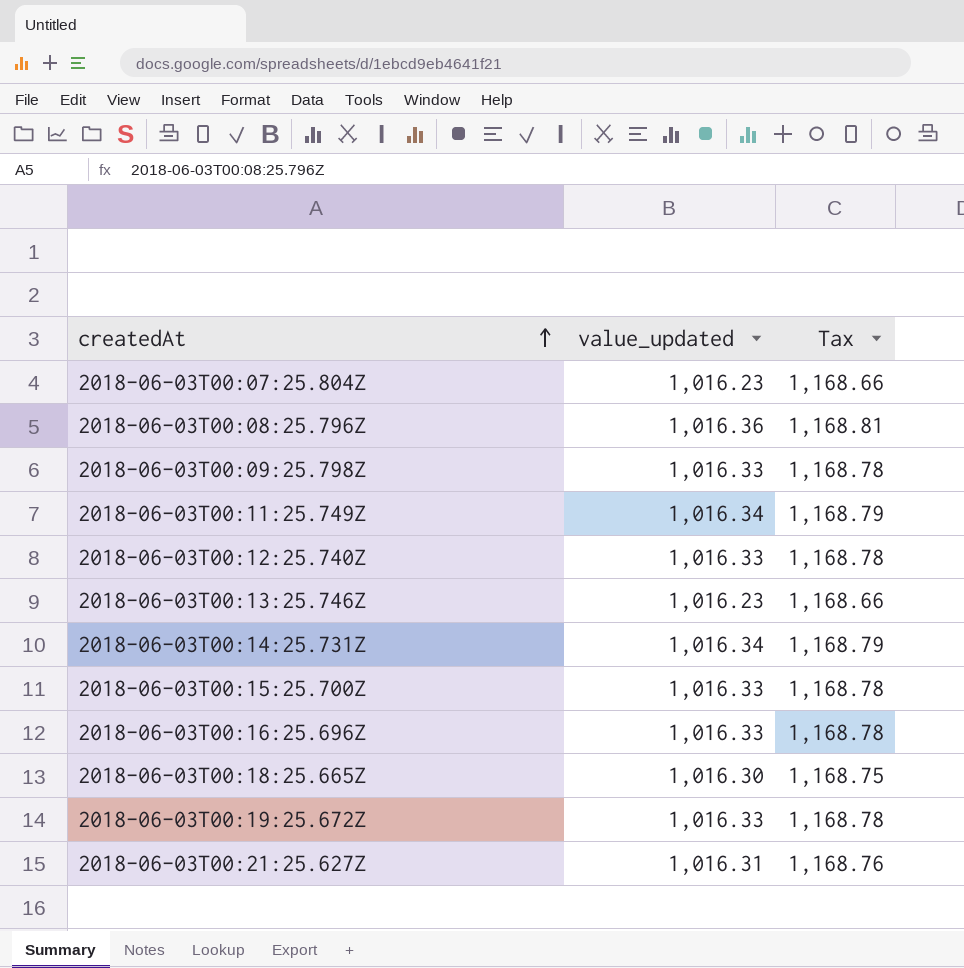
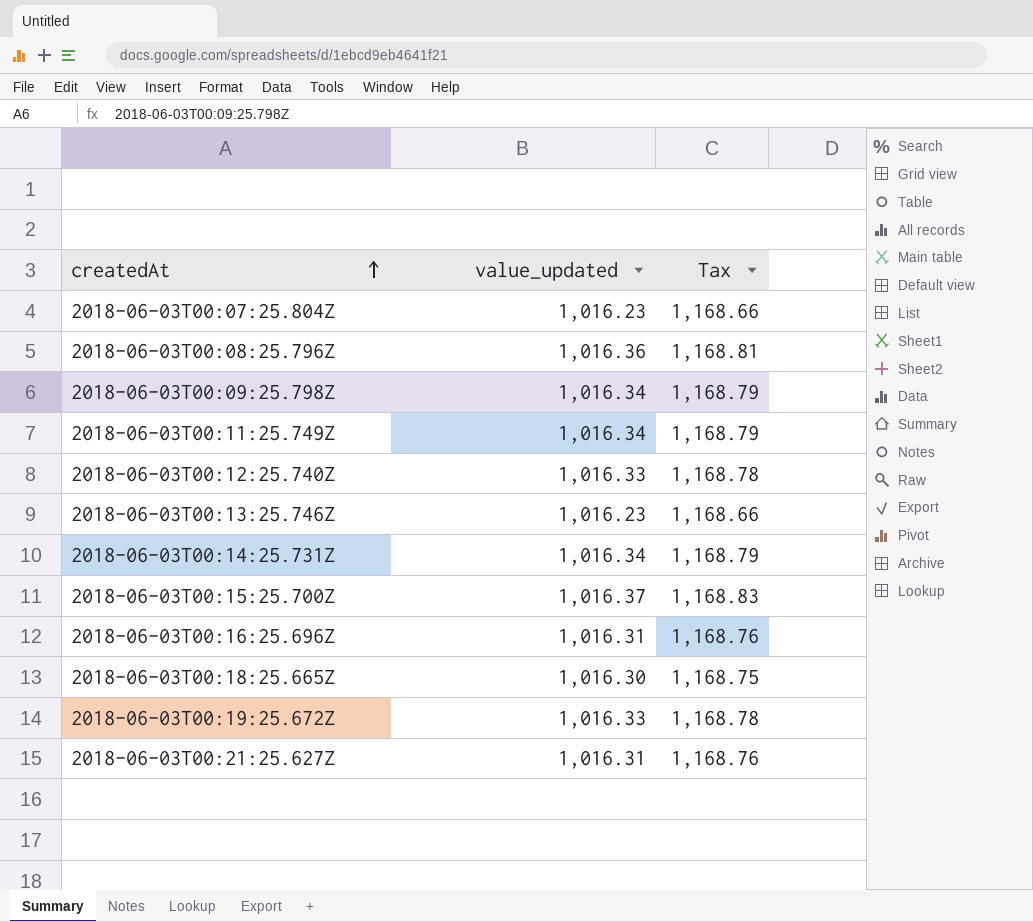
2018-06-03T00:09:25.798Z | value_updated: 1,016.33 -> 1,016.34
2018-06-03T00:09:25.798Z | Tax: 1,168.78 -> 1,168.79
2018-06-03T00:15:25.700Z | value_updated: 1,016.33 -> 1,016.37
2018-06-03T00:15:25.700Z | Tax: 1,168.78 -> 1,168.83
2018-06-03T00:16:25.696Z | value_updated: 1,016.33 -> 1,016.31
2018-06-03T00:16:25.696Z | Tax: 1,168.78 -> 1,168.76

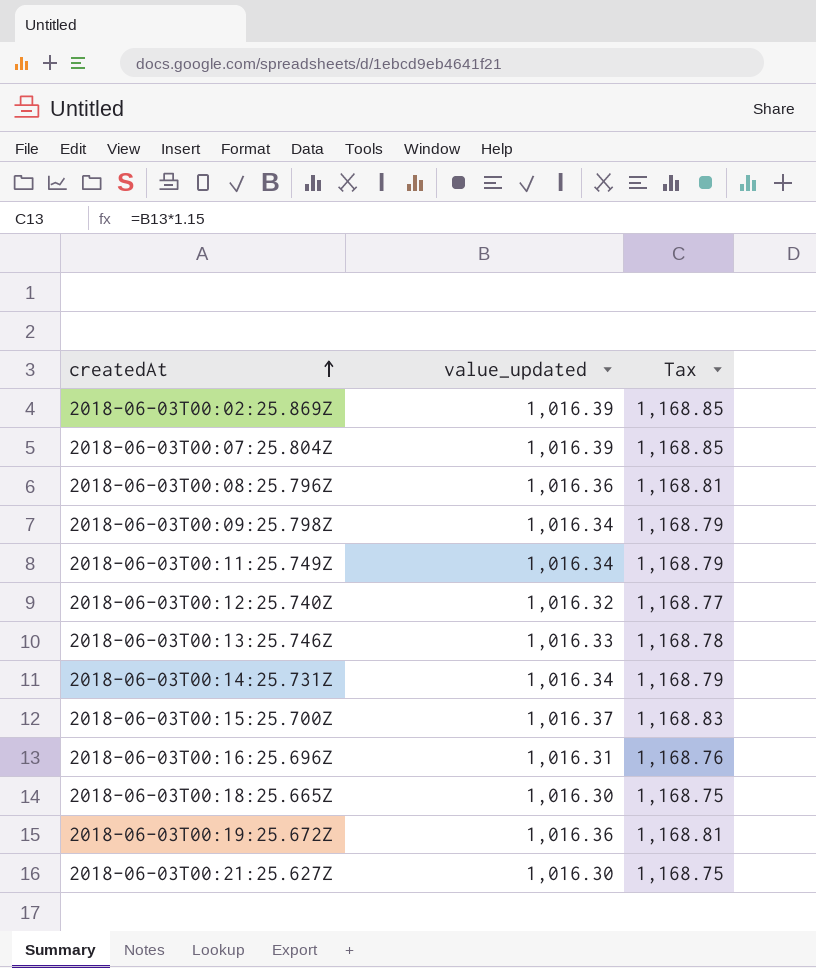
row 2018-06-03T00:02:25.869Z: none -> 1,016.39 | 1,168.85
2018-06-03T00:07:25.804Z | value_updated: 1,016.23 -> 1,016.39
2018-06-03T00:07:25.804Z | Tax: 1,168.66 -> 1,168.85
2018-06-03T00:12:25.740Z | value_updated: 1,016.33 -> 1,016.32
2018-06-03T00:12:25.740Z | Tax: 1,168.78 -> 1,168.77
2018-06-03T00:13:25.746Z | value_updated: 1,016.23 -> 1,016.33
2018-06-03T00:13:25.746Z | Tax: 1,168.66 -> 1,168.78
2018-06-03T00:19:25.672Z | value_updated: 1,016.33 -> 1,016.36
2018-06-03T00:19:25.672Z | Tax: 1,168.78 -> 1,168.81
2018-06-03T00:21:25.627Z | value_updated: 1,016.31 -> 1,016.30
2018-06-03T00:21:25.627Z | Tax: 1,168.76 -> 1,168.75

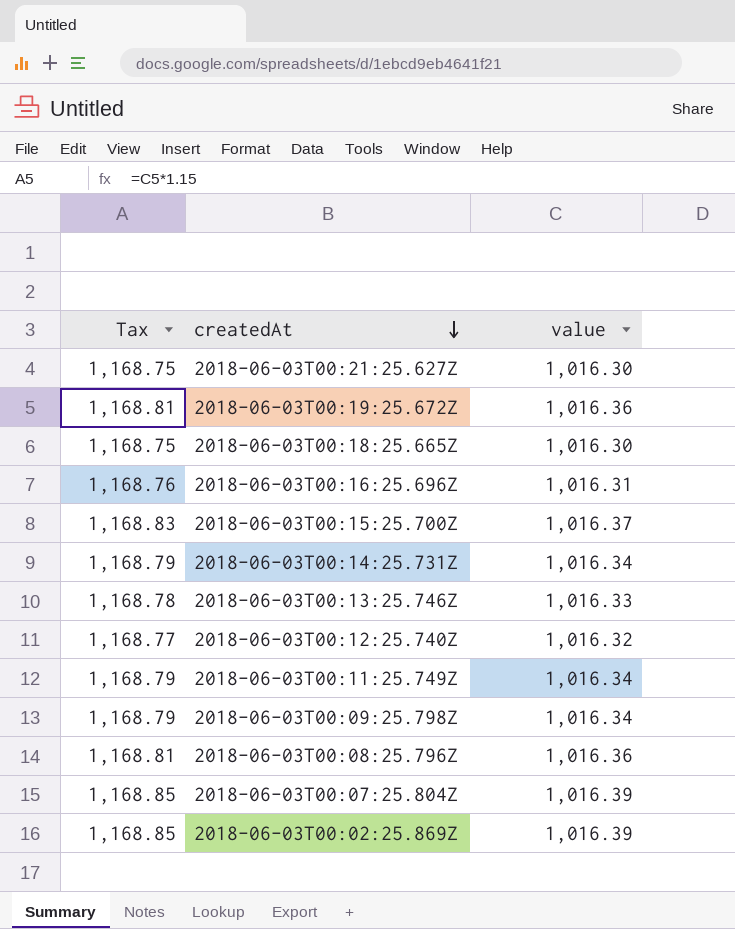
row order: createdAt ascending -> createdAt descending
column Tax | position: 3 -> 1
column name: value_updated -> value

